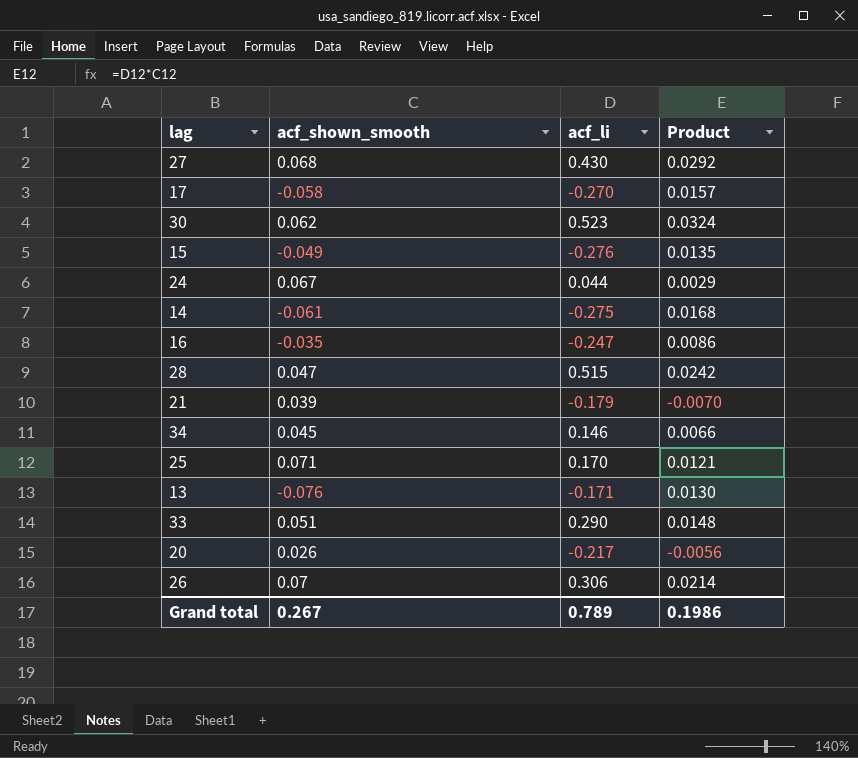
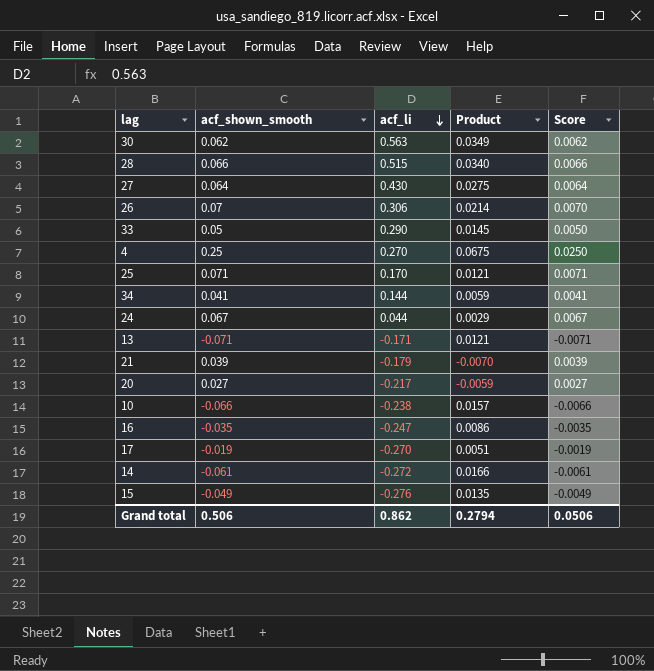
row order: none -> acf_li descending
column Score | formula: none -> [acf_shown_smooth] * 0.1
30 | acf_li: 0.523 -> 0.563
30 | Product: 0.0324 -> 0.0349
28 | acf_shown_smooth: 0.047 -> 0.066
28 | Product: 0.0242 -> 0.0340
27 | acf_shown_smooth: 0.068 -> 0.064
27 | Product: 0.0292 -> 0.0275
33 | acf_shown_smooth: 0.051 -> 0.05
33 | Product: 0.0148 -> 0.0145
row 4: none -> 0.25 | 0.270 | 0.0675 | 0.0250
34 | acf_shown_smooth: 0.045 -> 0.041
34 | acf_li: 0.146 -> 0.144
34 | Product: 0.0066 -> 0.0059
13 | acf_shown_smooth: -0.076 -> -0.071
13 | Product: 0.0130 -> 0.0121
20 | acf_shown_smooth: 0.026 -> 0.027
20 | Product: -0.0056 -> -0.0059
row 10: none -> -0.066 | -0.238 | 0.0157 | -0.0066
17 | acf_shown_smooth: -0.058 -> -0.019
17 | Product: 0.0157 -> 0.0051
14 | acf_li: -0.275 -> -0.272
14 | Product: 0.0168 -> 0.0166
Grand total | acf_shown_smooth: 0.267 -> 0.506
Grand total | acf_li: 0.789 -> 0.862
Grand total | Product: 0.1986 -> 0.2794

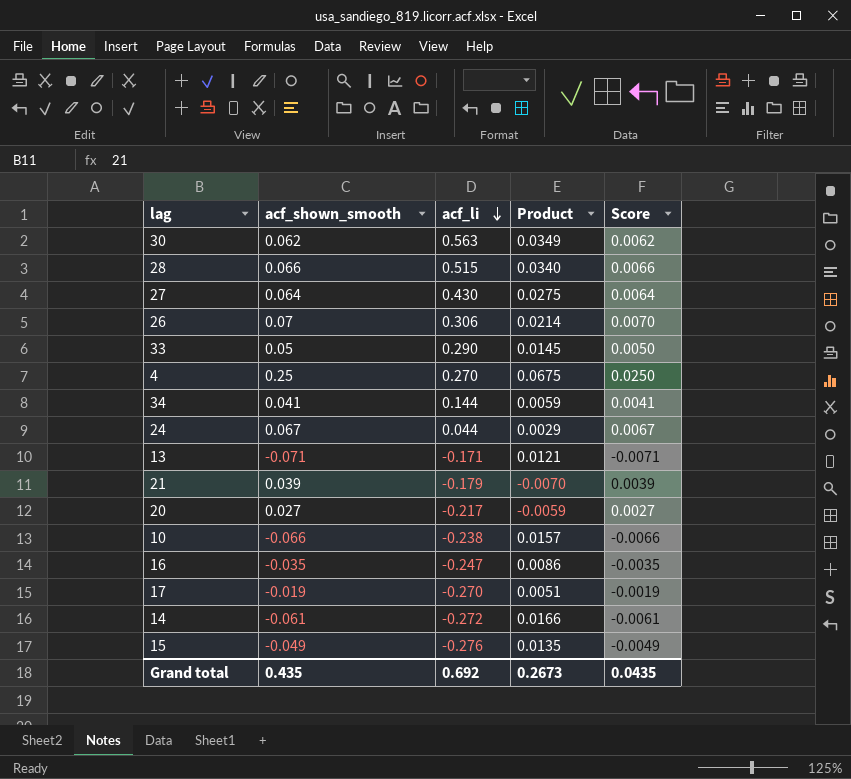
row 25: 0.071 | 0.170 | 0.0121 | 0.0071 -> none
Grand total | acf_shown_smooth: 0.506 -> 0.435
Grand total | acf_li: 0.862 -> 0.692
Grand total | Product: 0.2794 -> 0.2673
Grand total | Score: 0.0506 -> 0.0435

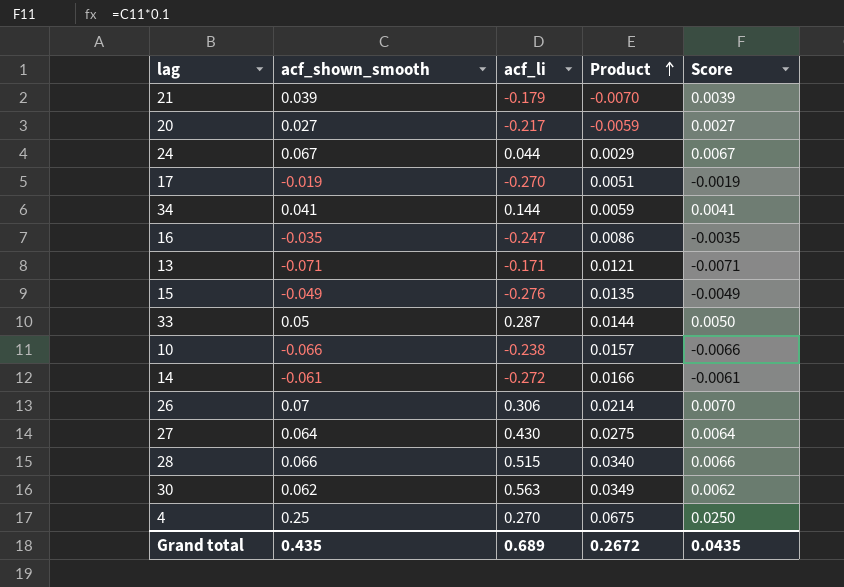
row order: acf_li descending -> Product ascending
33 | acf_li: 0.290 -> 0.287
33 | Product: 0.0145 -> 0.0144
Grand total | acf_li: 0.692 -> 0.689
Grand total | Product: 0.2673 -> 0.2672

